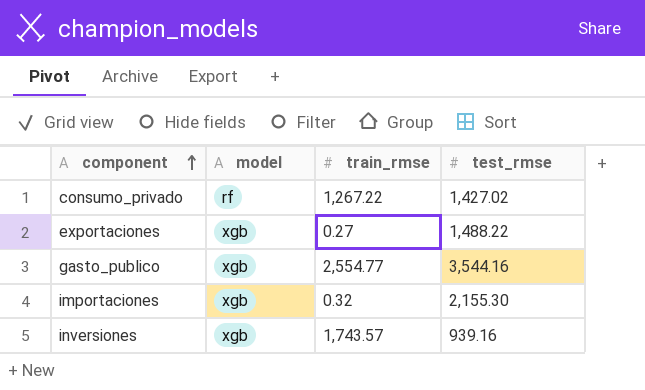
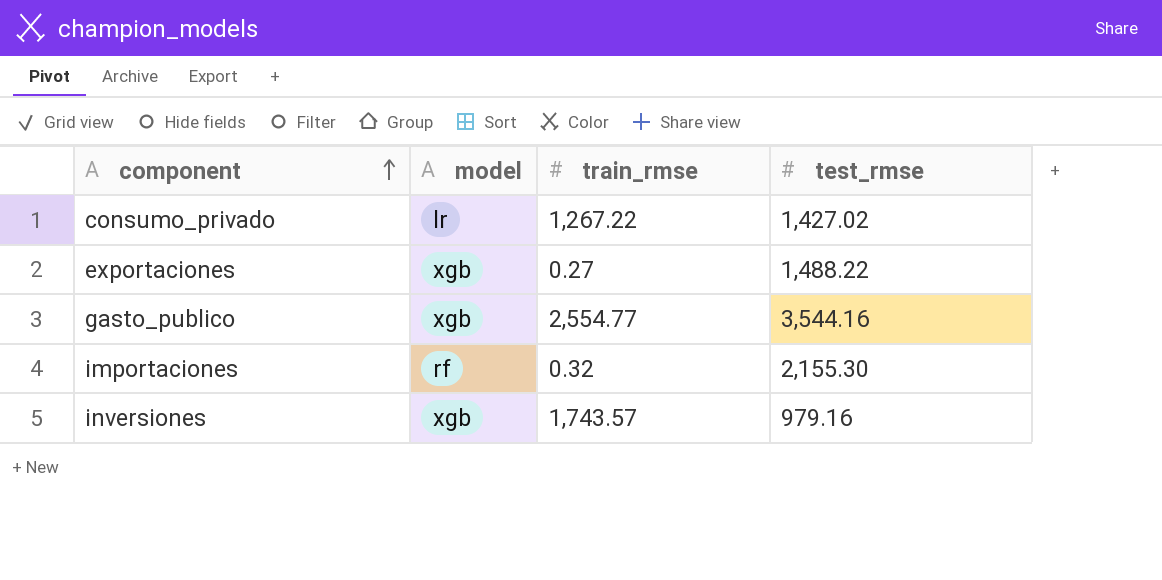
consumo_privado | model: rf -> lr
importaciones | model: xgb -> rf
inversiones | test_rmse: 939.16 -> 979.16

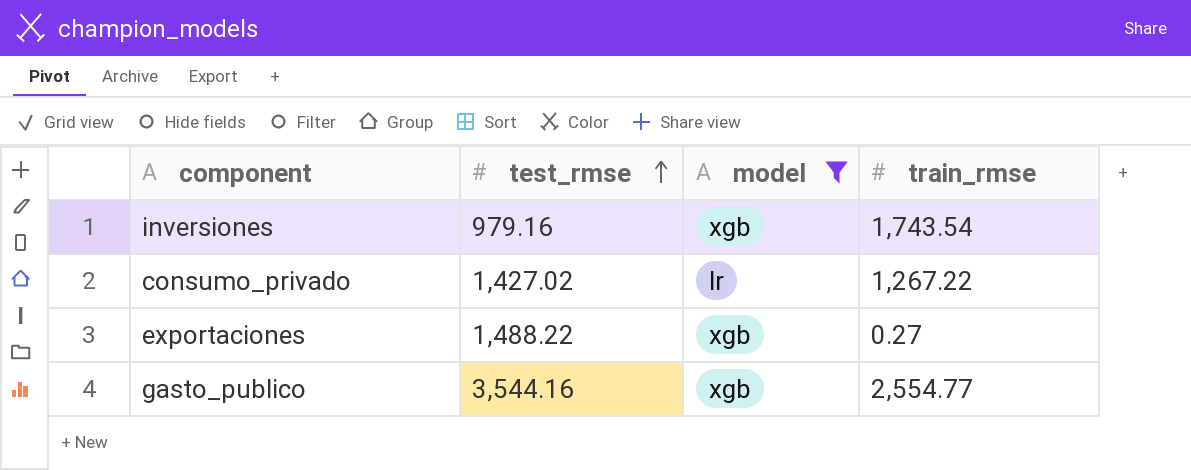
filter: none -> model != rf
row order: component ascending -> test_rmse ascending
column test_rmse | position: 4 -> 2
inversiones | train_rmse: 1,743.57 -> 1,743.54

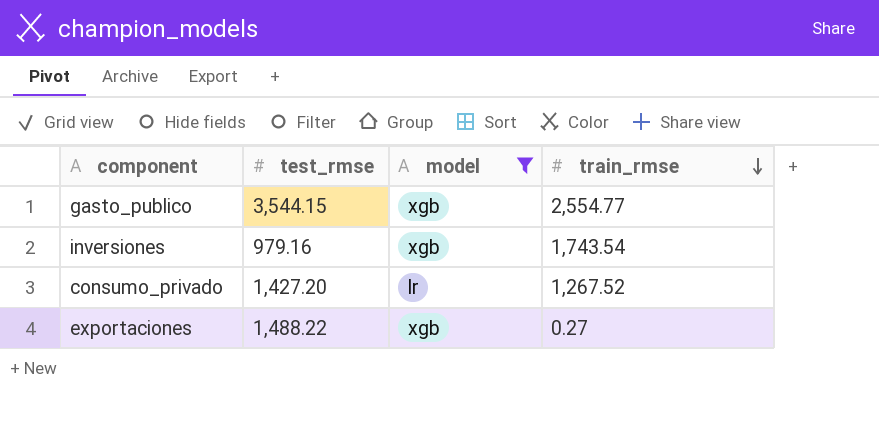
row order: test_rmse ascending -> train_rmse descending
gasto_publico | test_rmse: 3,544.16 -> 3,544.15
consumo_privado | test_rmse: 1,427.02 -> 1,427.20
consumo_privado | train_rmse: 1,267.22 -> 1,267.52

